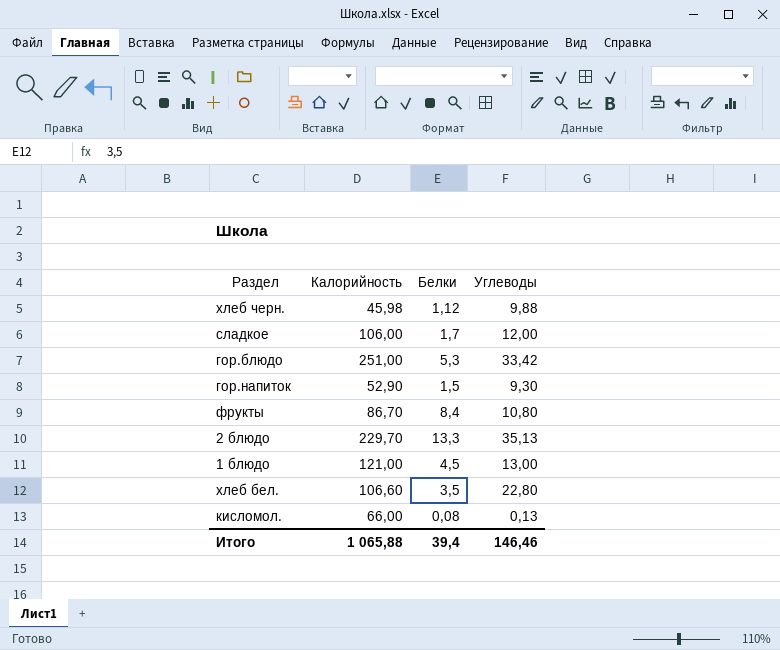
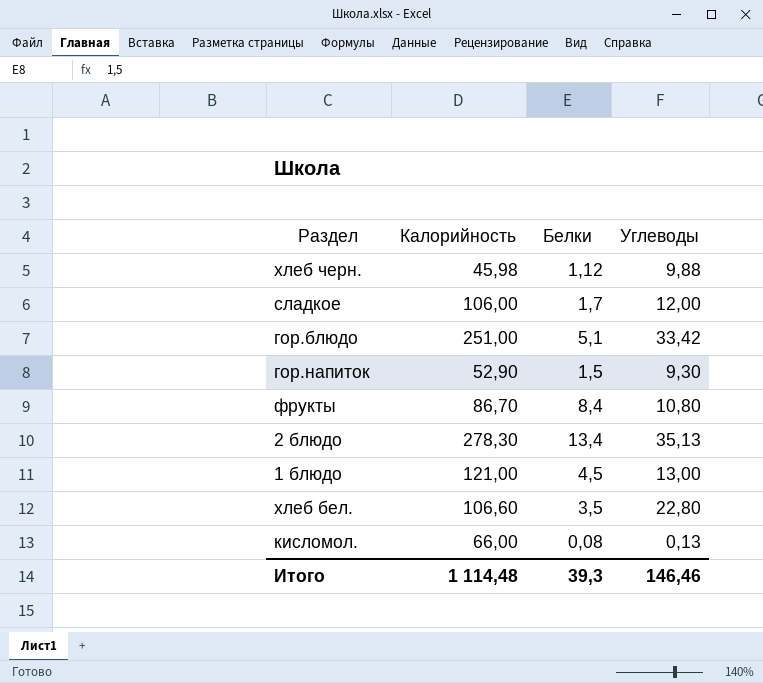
гор.блюдо | Белки: 5,3 -> 5,1
2 блюдо | Калорийность: 229,70 -> 278,30
2 блюдо | Белки: 13,3 -> 13,4
Итого | Калорийность: 1 065,88 -> 1 114,48
Итого | Белки: 39,4 -> 39,3

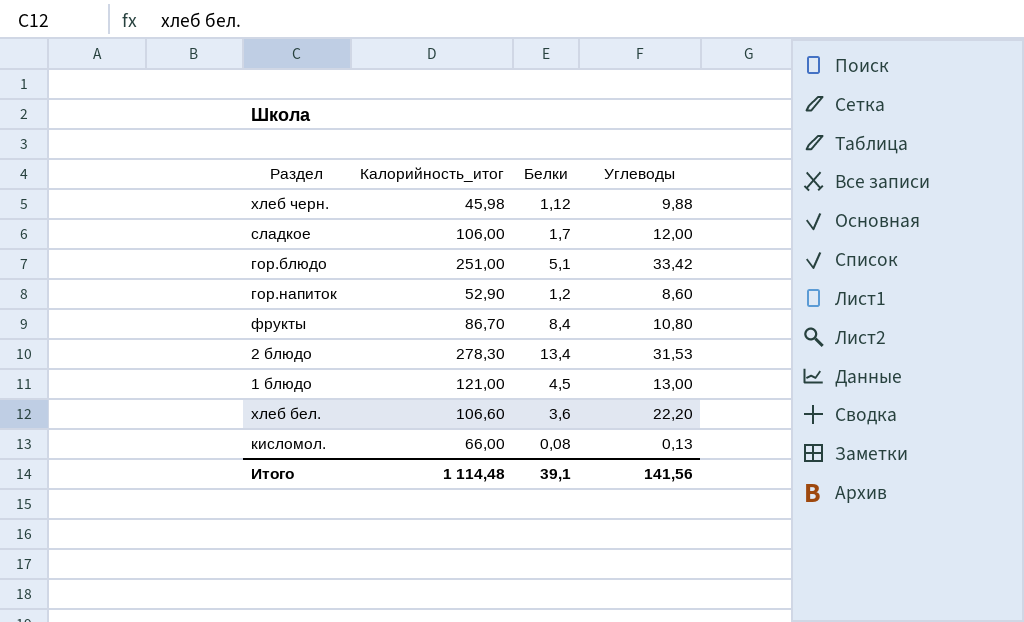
column name: Калорийность -> Калорийность_итог
гор.напиток | Белки: 1,5 -> 1,2
гор.напиток | Углеводы: 9,30 -> 8,60
2 блюдо | Углеводы: 35,13 -> 31,53
хлеб бел. | Белки: 3,5 -> 3,6
хлеб бел. | Углеводы: 22,80 -> 22,20
Итого | Белки: 39,3 -> 39,1
Итого | Углеводы: 146,46 -> 141,56

